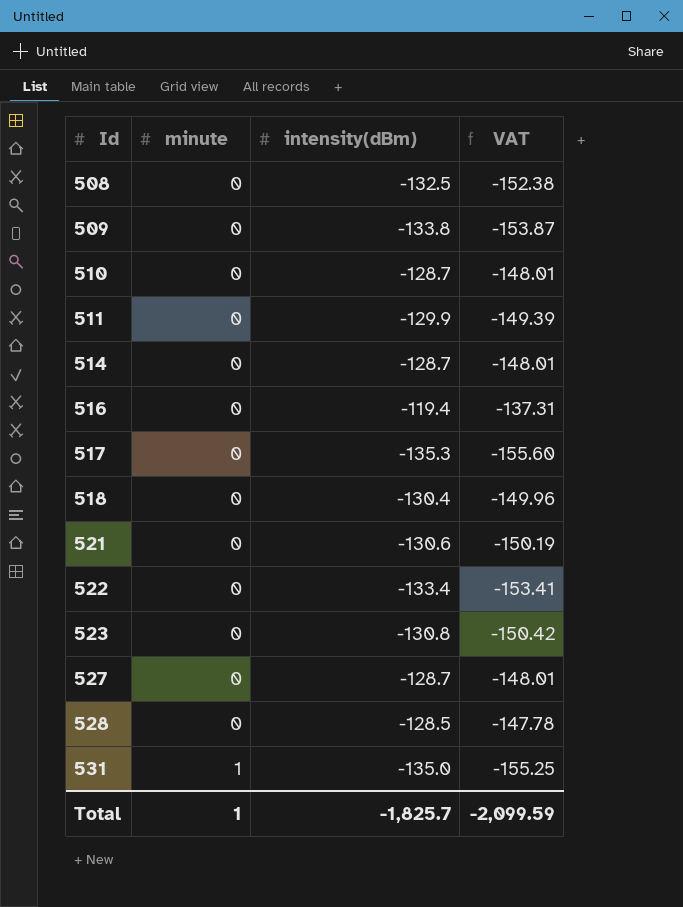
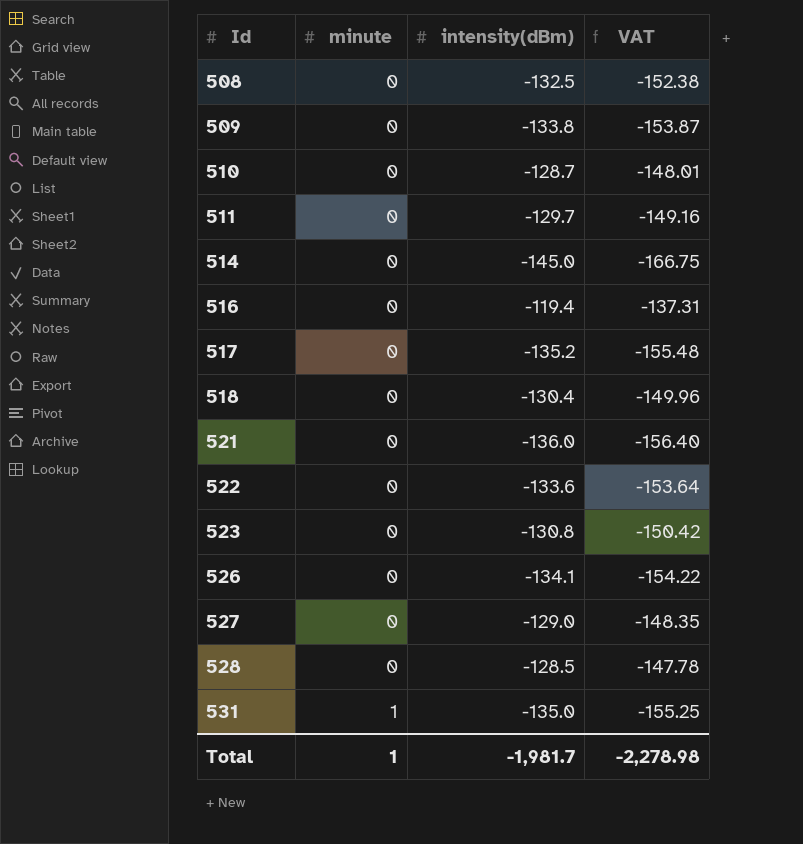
511 | intensity(dBm): -129.9 -> -129.7
511 | VAT: -149.39 -> -149.16
514 | intensity(dBm): -128.7 -> -145.0
514 | VAT: -148.01 -> -166.75
517 | intensity(dBm): -135.3 -> -135.2
517 | VAT: -155.60 -> -155.48
521 | intensity(dBm): -130.6 -> -136.0
521 | VAT: -150.19 -> -156.40
522 | intensity(dBm): -133.4 -> -133.6
522 | VAT: -153.41 -> -153.64
row 526: none -> 0 | -134.1 | -154.22
527 | intensity(dBm): -128.7 -> -129.0
527 | VAT: -148.01 -> -148.35
Total | intensity(dBm): -1,825.7 -> -1,981.7
Total | VAT: -2,099.59 -> -2,278.98

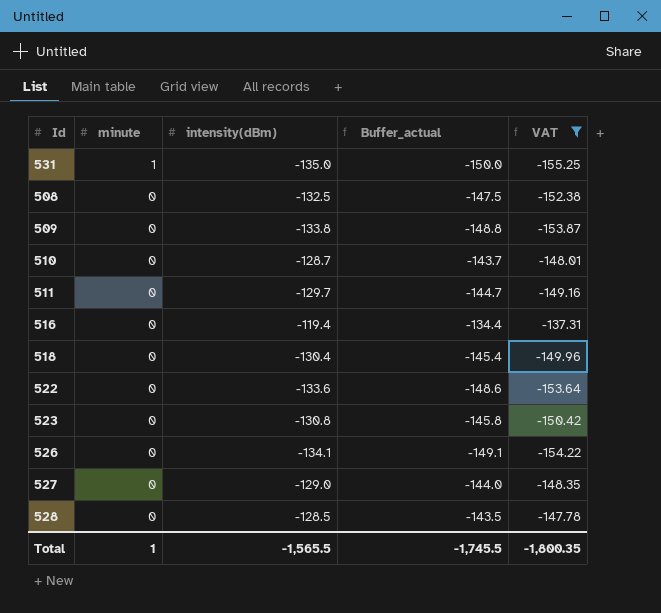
filter: none -> VAT >= -155.25
row order: Id ascending -> minute descending
column Buffer_actual | formula: none -> [intensity(dBm)] - 15
Total | intensity(dBm): -1,981.7 -> -1,565.5
Total | VAT: -2,278.98 -> -1,800.35

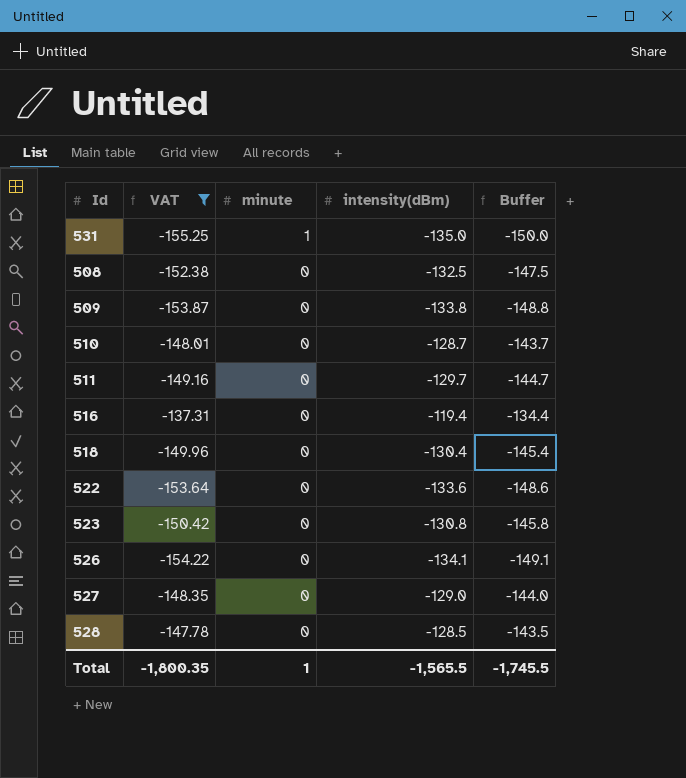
column VAT | position: 5 -> 2
column name: Buffer_actual -> Buffer

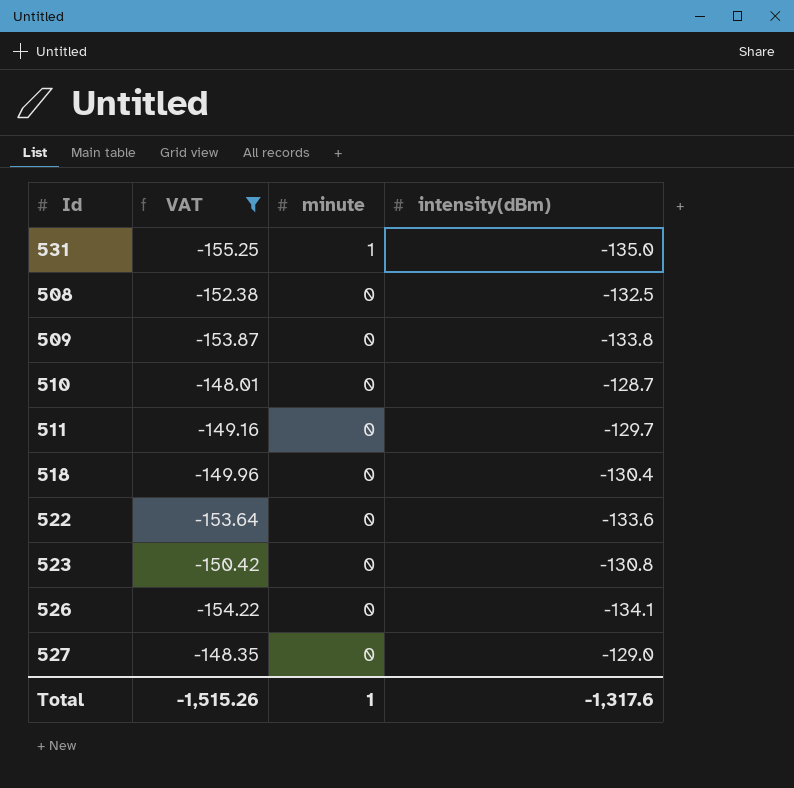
column Buffer | formula: [intensity(dBm)] - 15 -> none
row 516: -137.31 | 0 | -119.4 | -134.4 -> none
row 528: -147.78 | 0 | -128.5 | -143.5 -> none
Total | VAT: -1,800.35 -> -1,515.26
Total | intensity(dBm): -1,565.5 -> -1,317.6

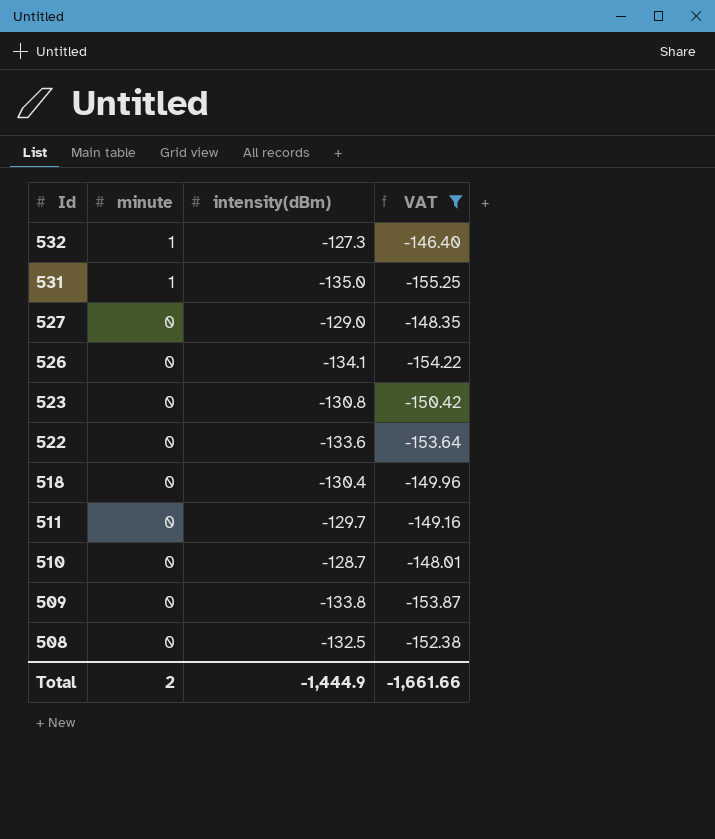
row order: minute descending -> Id descending
column VAT | position: 2 -> 4
row 532: none -> 1 | -127.3 | -146.40
Total | minute: 1 -> 2
Total | intensity(dBm): -1,317.6 -> -1,444.9
Total | VAT: -1,515.26 -> -1,661.66

